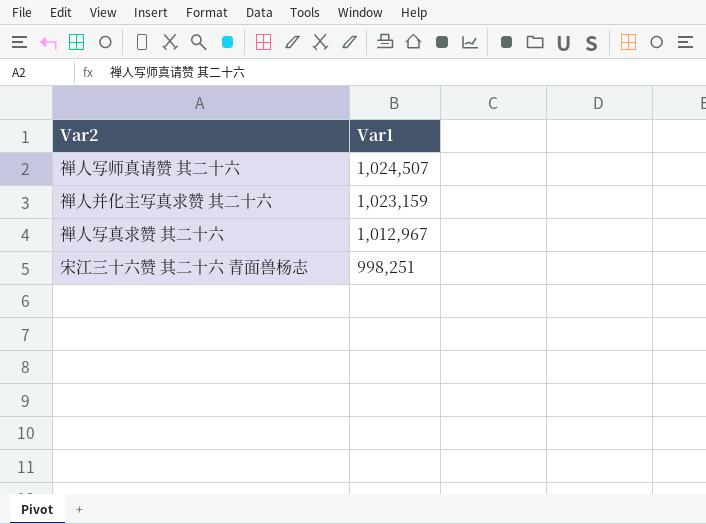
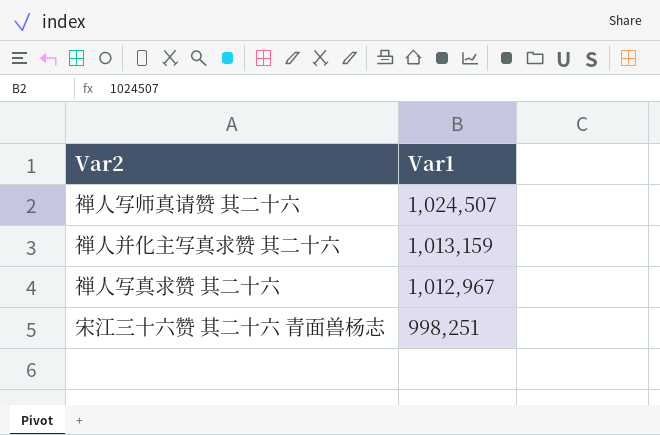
禅人并化主写真求赞 其二十六 | Var1: 1,023,159 -> 1,013,159

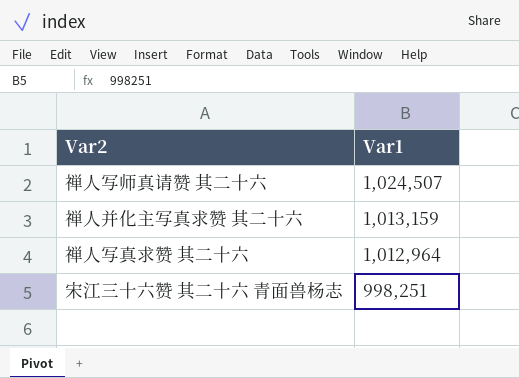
禅人写真求赞 其二十六 | Var1: 1,012,967 -> 1,012,964

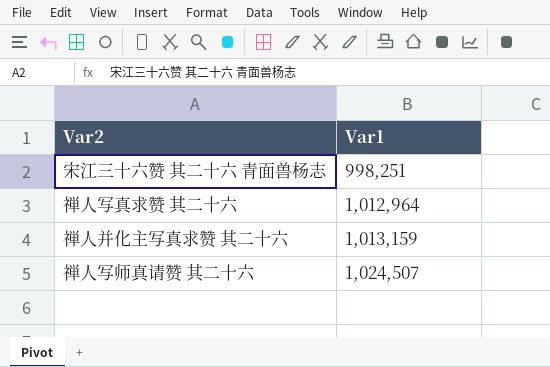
row order: Var1 descending -> Var1 ascending

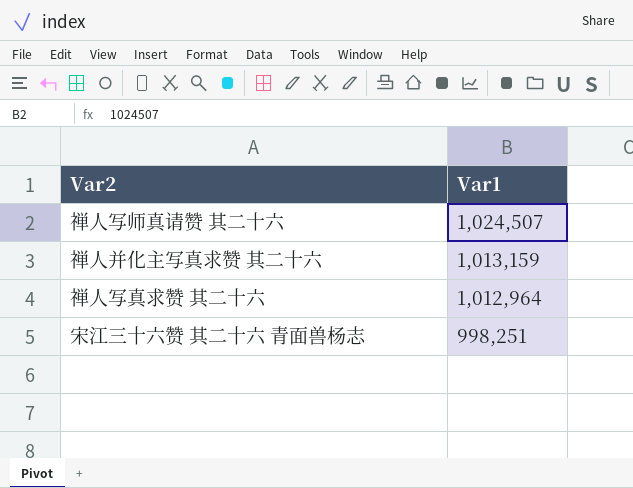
row order: Var1 ascending -> Var1 descending

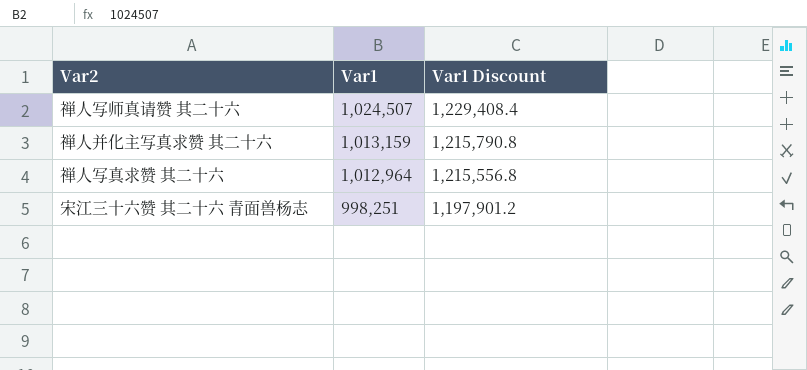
column Var1 Discount | formula: none -> [Var1] * 1.2

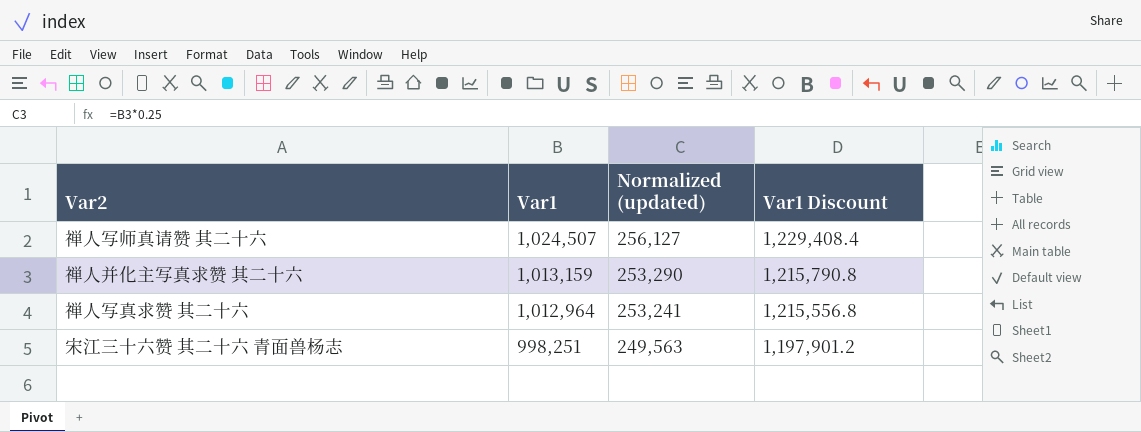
column Normalized (updated) | formula: none -> [Var1] * 0.25

